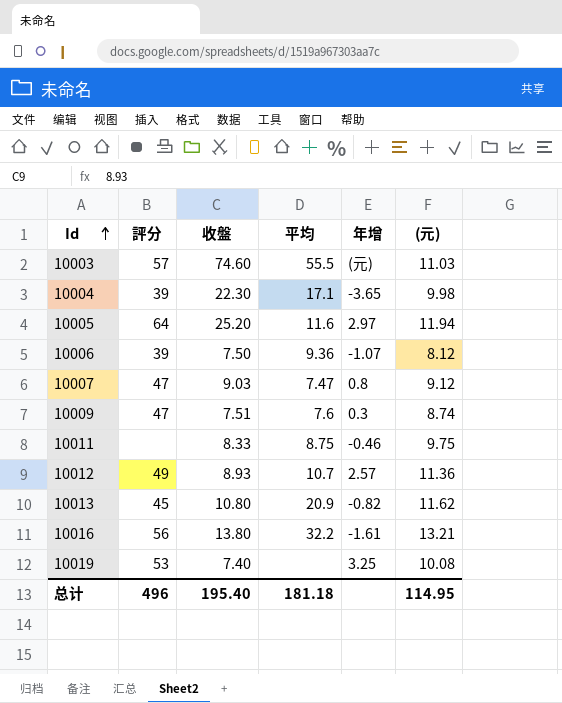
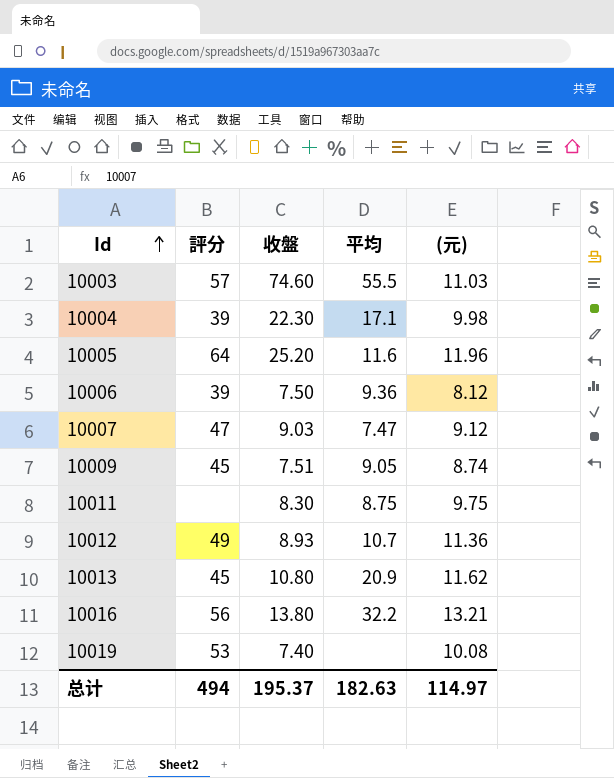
column 年增 | position: 5 -> none
10005 | (元): 11.94 -> 11.96
10009 | 評分: 47 -> 45
10009 | 平均: 7.6 -> 9.05
10011 | 收盤: 8.33 -> 8.30
总计 | 評分: 496 -> 494
总计 | 收盤: 195.40 -> 195.37
总计 | 平均: 181.18 -> 182.63
总计 | (元): 114.95 -> 114.97

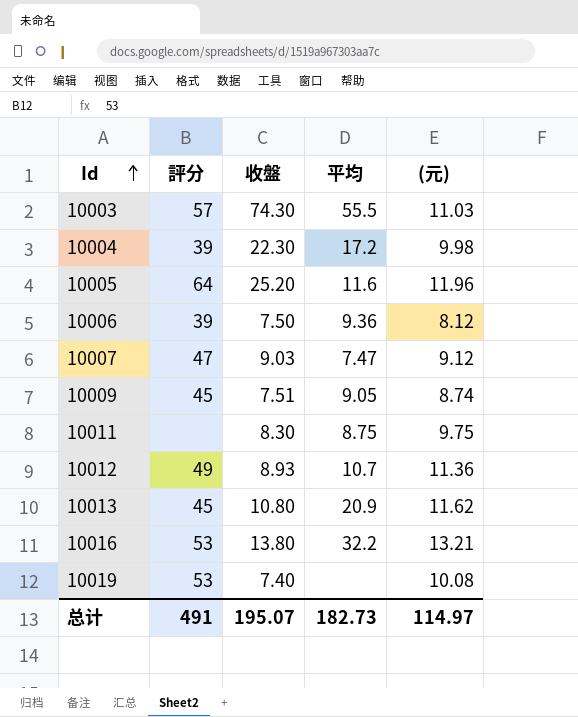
10003 | 收盤: 74.60 -> 74.30
10004 | 平均: 17.1 -> 17.2
10016 | 評分: 56 -> 53
总计 | 評分: 494 -> 491
总计 | 收盤: 195.37 -> 195.07
总计 | 平均: 182.63 -> 182.73

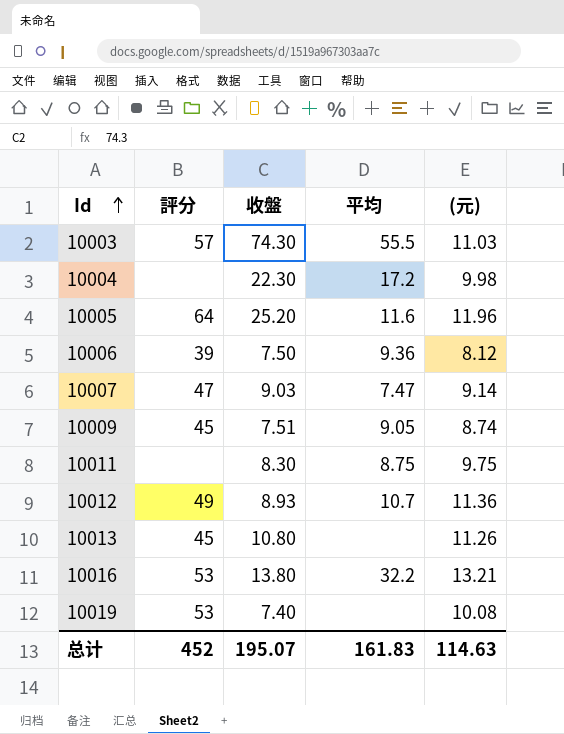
10004 | 評分: 39 -> none
10007 | (元): 9.12 -> 9.14
10013 | 平均: 20.9 -> none
10013 | (元): 11.62 -> 11.26
总计 | 評分: 491 -> 452
总计 | 平均: 182.73 -> 161.83
总计 | (元): 114.97 -> 114.63

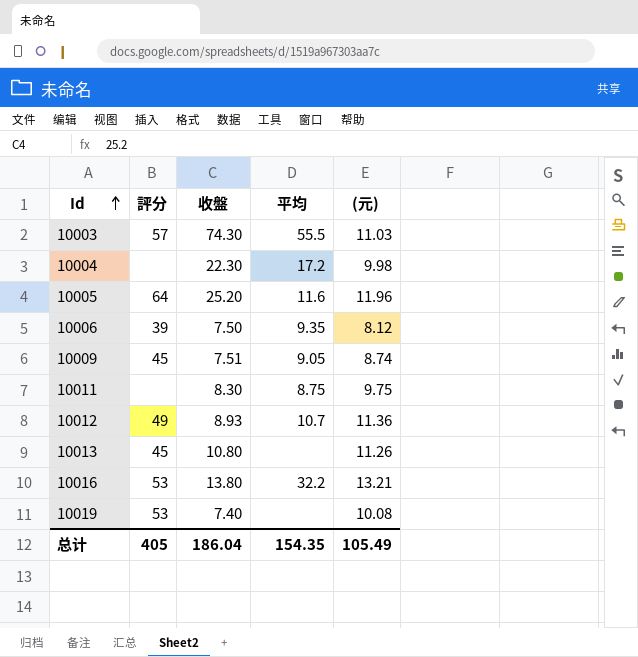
row 10007: 47 | 9.03 | 7.47 | 9.14 -> none
10006 | 平均: 9.36 -> 9.35
总计 | 評分: 452 -> 405
总计 | 收盤: 195.07 -> 186.04
总计 | 平均: 161.83 -> 154.35
总计 | (元): 114.63 -> 105.49

